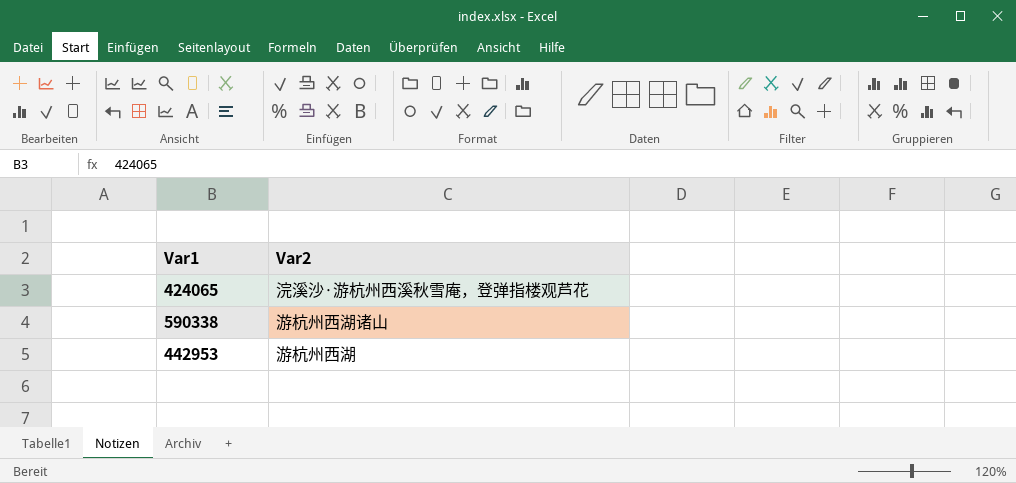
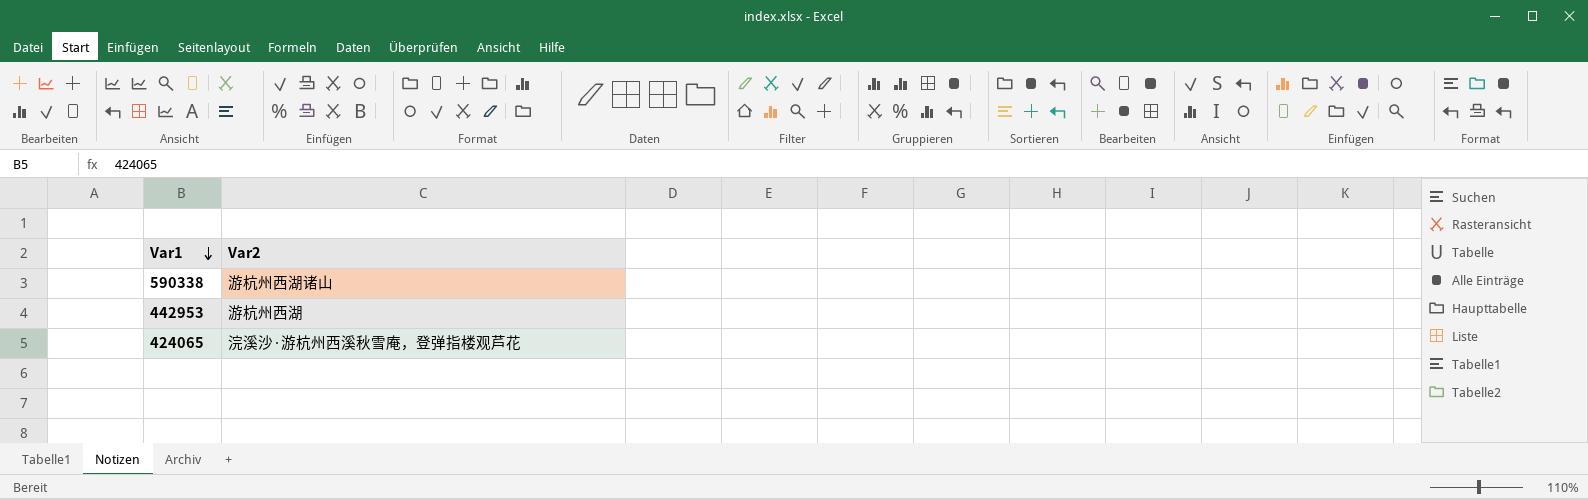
row order: none -> Var1 descending

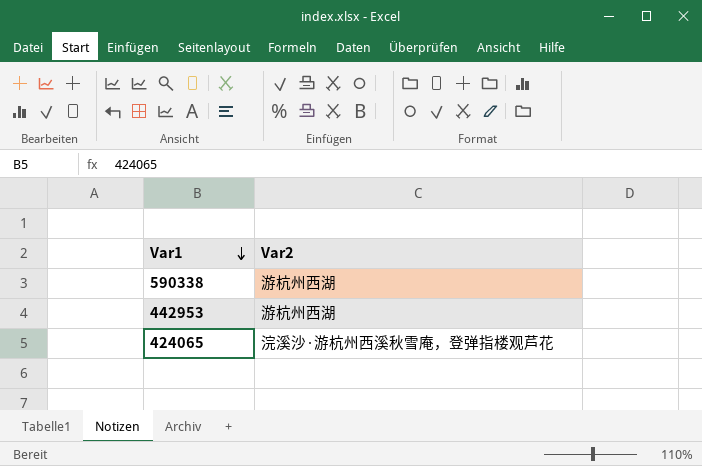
590338 | Var2: 游杭州西湖诸山 -> 游杭州西湖

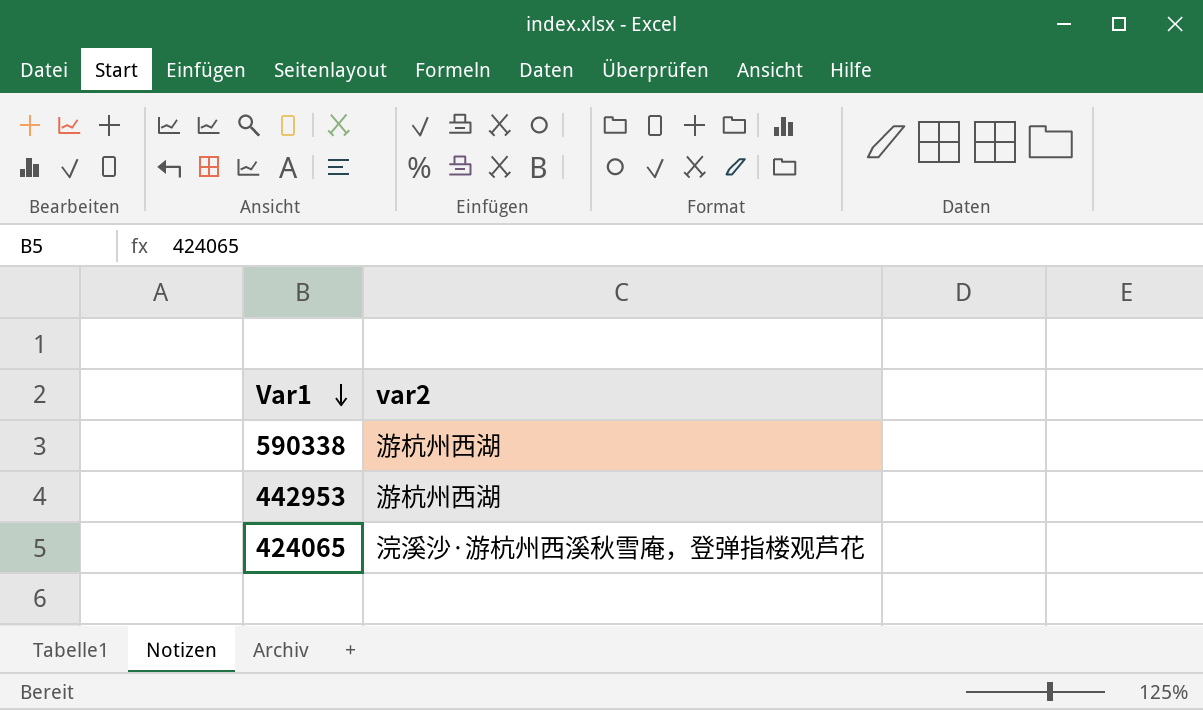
column name: Var2 -> var2

